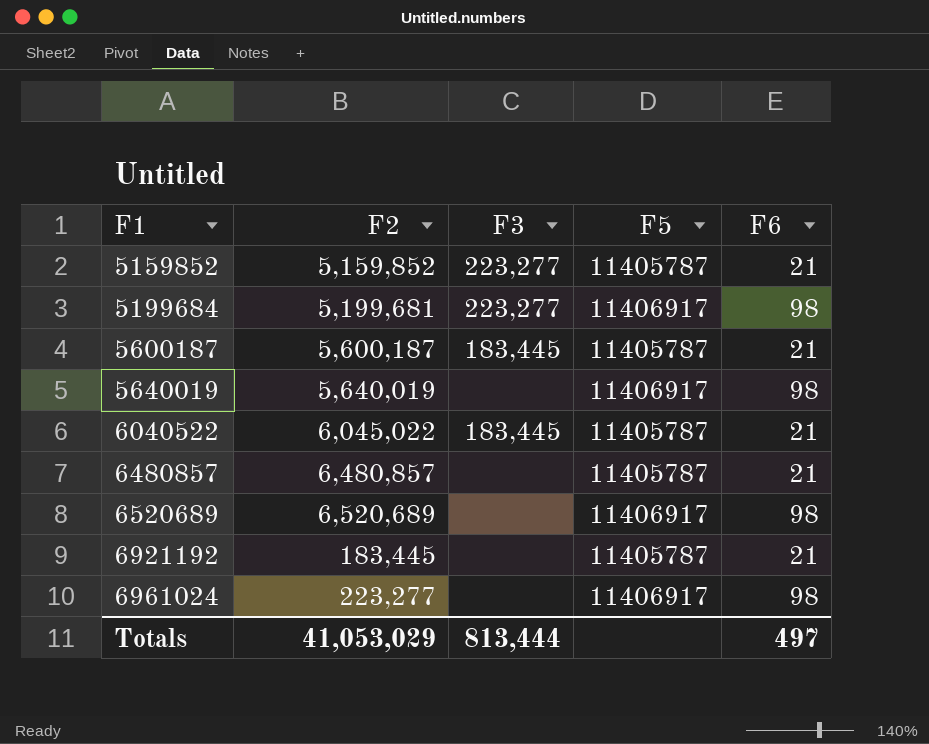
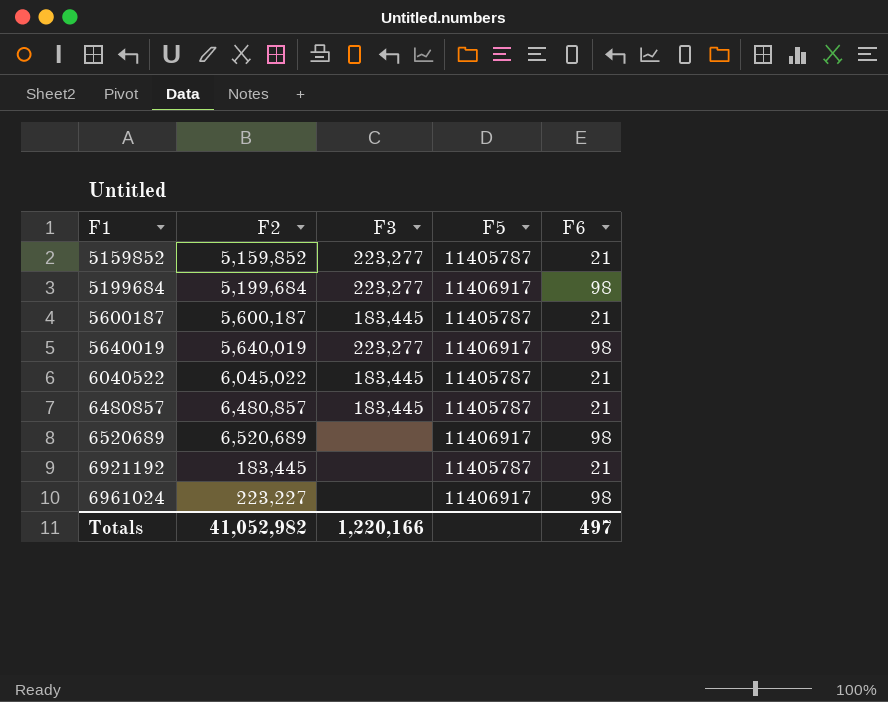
5199684 | F2: 5,199,681 -> 5,199,684
5640019 | F3: none -> 223,277
6480857 | F3: none -> 183,445
6961024 | F2: 223,277 -> 223,227
Totals | F2: 41,053,029 -> 41,052,982
Totals | F3: 813,444 -> 1,220,166

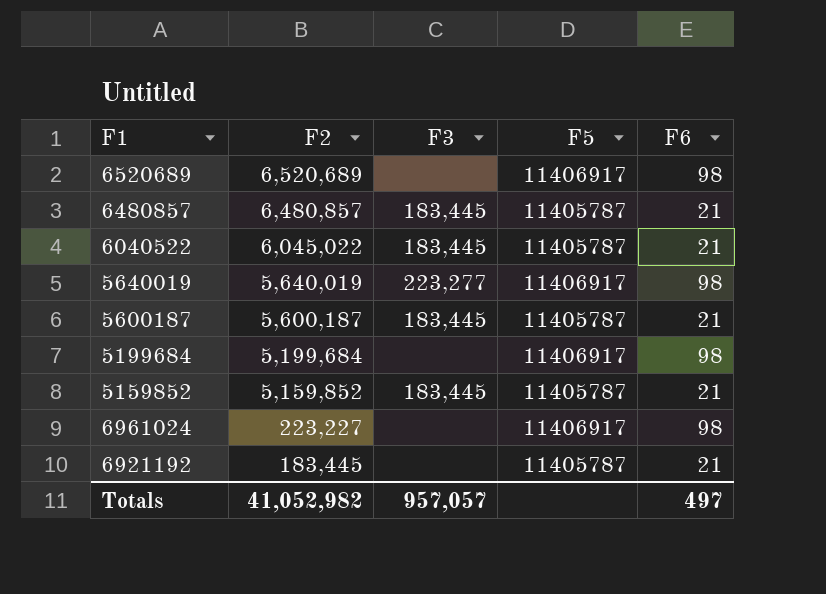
row order: F1 ascending -> F2 descending
5199684 | F3: 223,277 -> none
5159852 | F3: 223,277 -> 183,445
Totals | F3: 1,220,166 -> 957,057

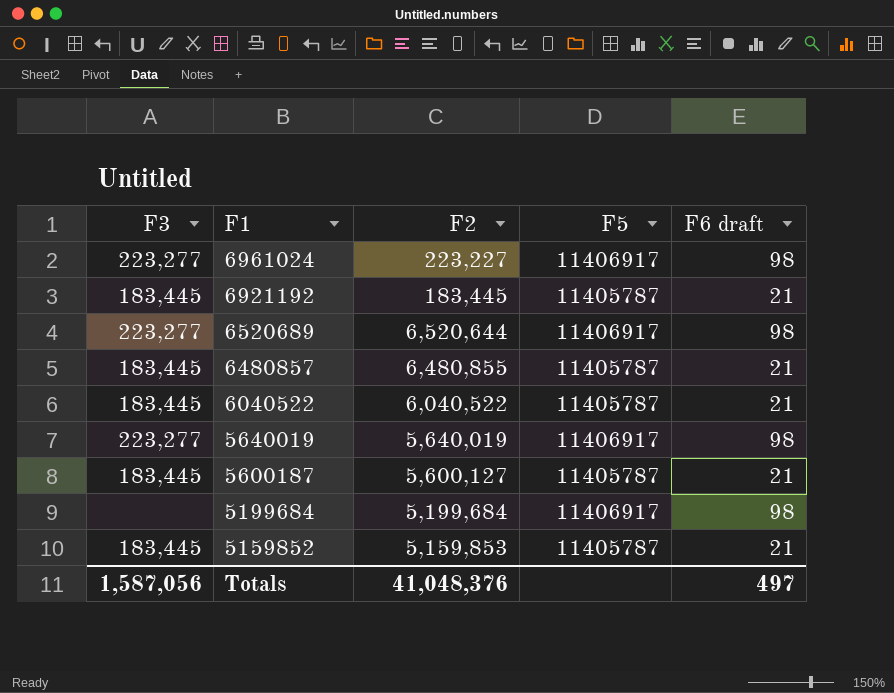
row order: F2 descending -> F1 descending
column F3 | position: 3 -> 1
column name: F6 -> F6 draft
6961024 | F3: none -> 223,277
6921192 | F3: none -> 183,445
6520689 | F3: none -> 223,277
6520689 | F2: 6,520,689 -> 6,520,644
6480857 | F2: 6,480,857 -> 6,480,855
6040522 | F2: 6,045,022 -> 6,040,522
5600187 | F2: 5,600,187 -> 5,600,127
5159852 | F2: 5,159,852 -> 5,159,853
Totals | F3: 957,057 -> 1,587,056
Totals | F2: 41,052,982 -> 41,048,376

